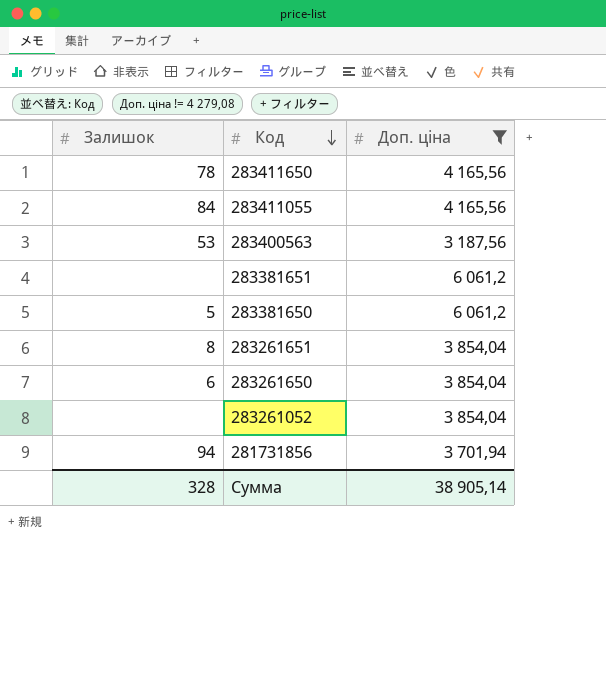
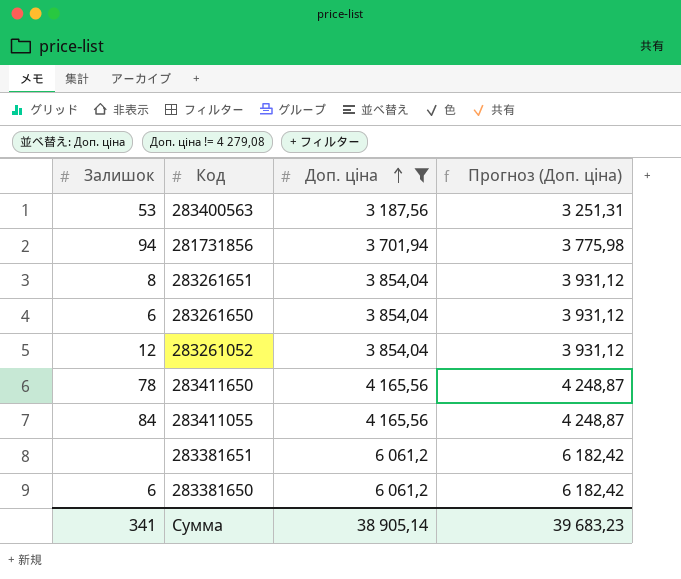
row order: Код descending -> Доп. ціна ascending
column Прогноз (Доп. ціна) | formula: none -> [Доп. ціна] * 1,02
283261052 | Залишок: none -> 12
283381650 | Залишок: 5 -> 6
Сумма | Залишок: 328 -> 341

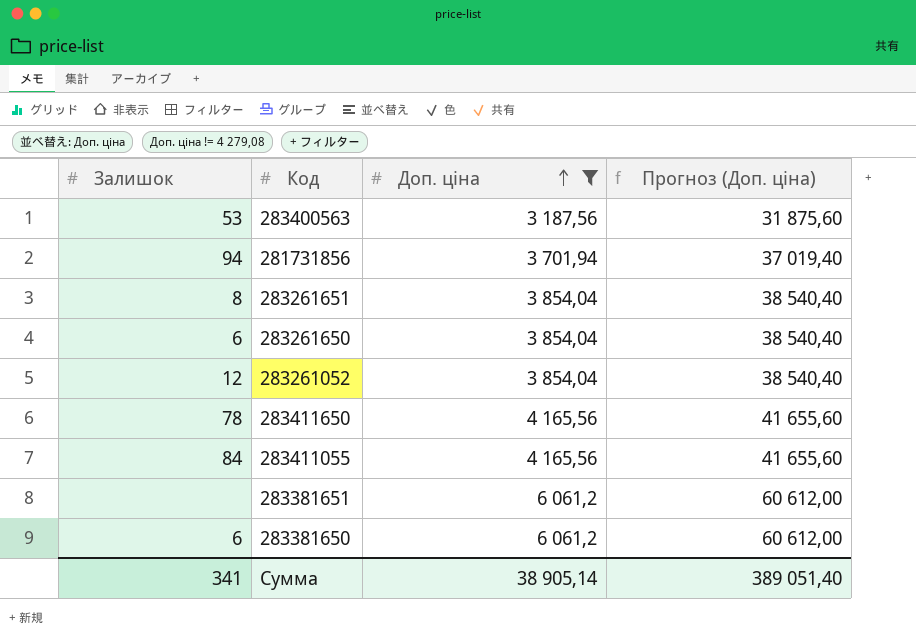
column Прогноз (Доп. ціна) | formula: [Доп. ціна] * 1,02 -> [Доп. ціна] * 10
Сумма | Прогноз (Доп. ціна): 39 683,23 -> 389 051,40

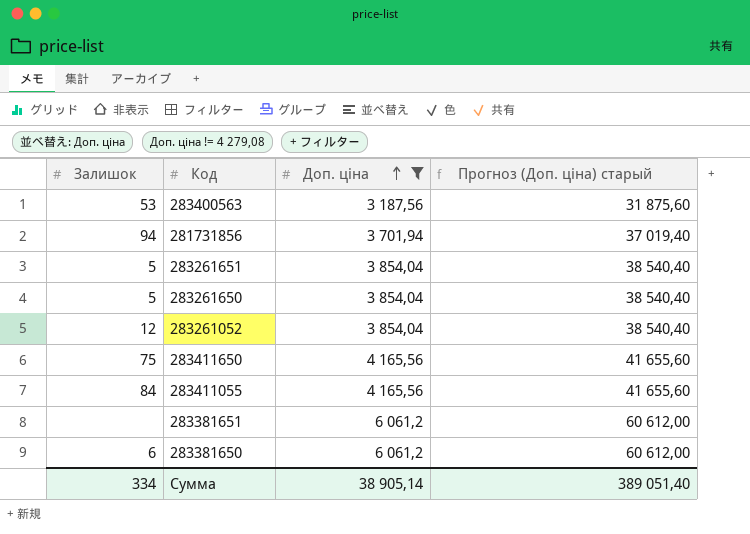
column name: Прогноз (Доп. ціна) -> Прогноз (Доп. ціна) старый
283261651 | Залишок: 8 -> 5
283261650 | Залишок: 6 -> 5
283411650 | Залишок: 78 -> 75
Сумма | Залишок: 341 -> 334

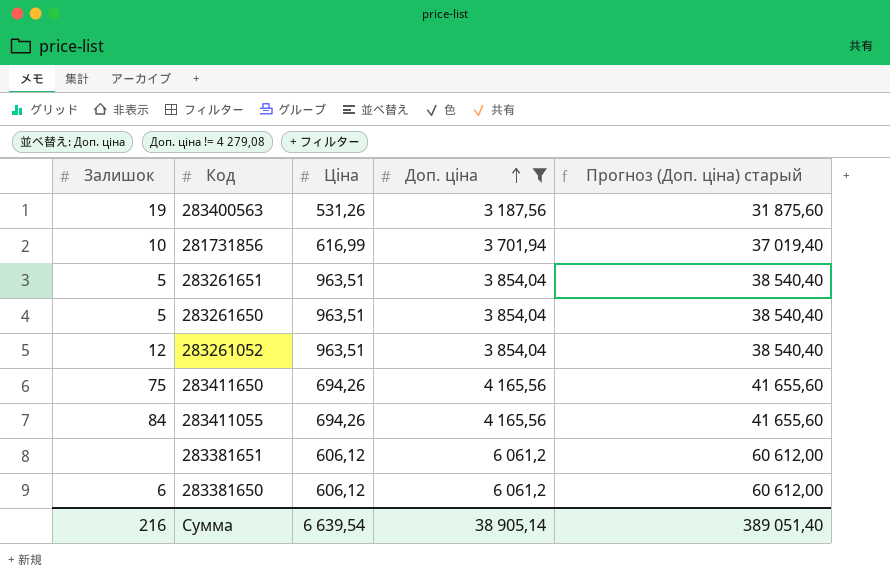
column Ціна | position: none -> 3
283400563 | Залишок: 53 -> 19
281731856 | Залишок: 94 -> 10
Сумма | Залишок: 334 -> 216

